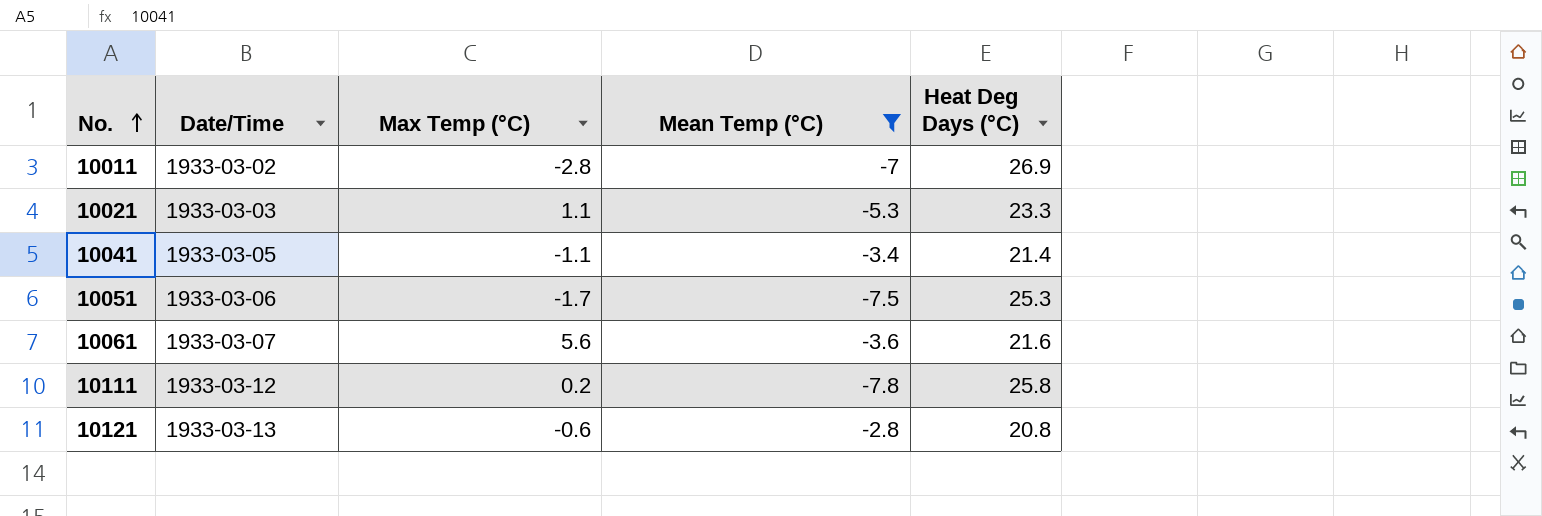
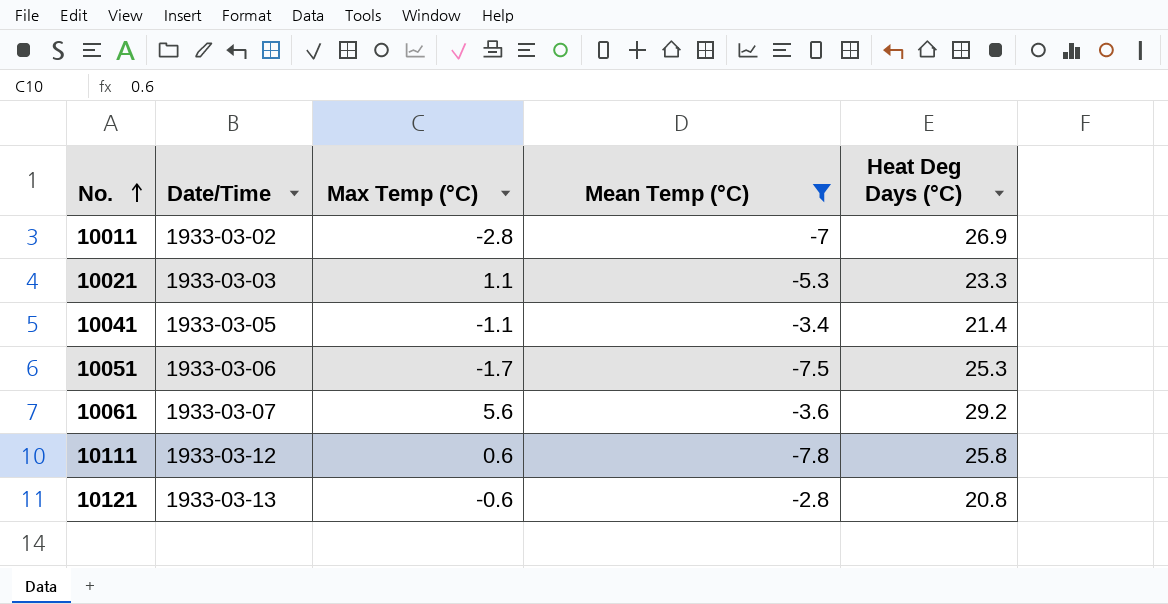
10061 | Heat Deg Days (°C): 21.6 -> 29.2
10111 | Max Temp (°C): 0.2 -> 0.6

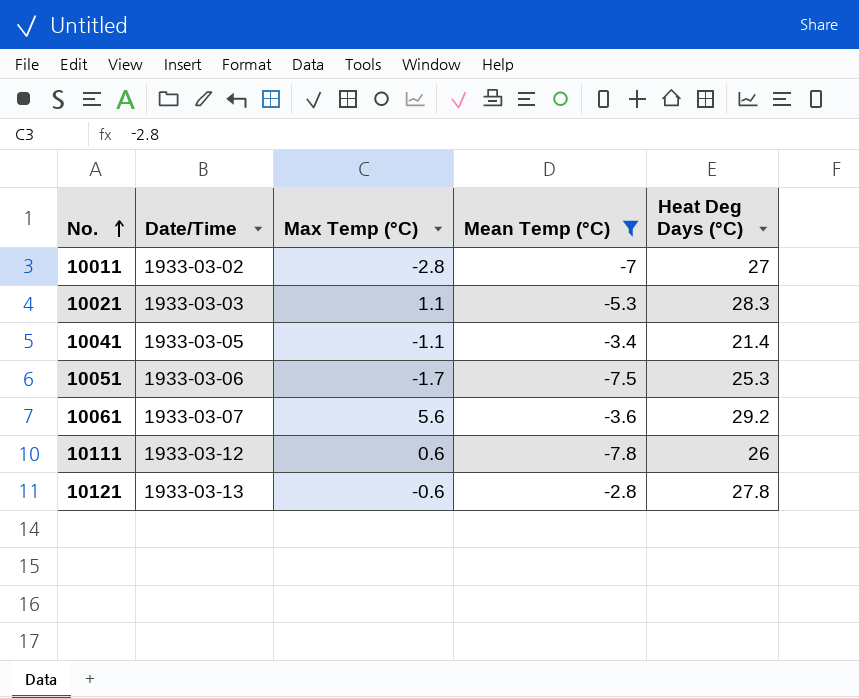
10011 | Heat Deg Days (°C): 26.9 -> 27
10021 | Heat Deg Days (°C): 23.3 -> 28.3
10111 | Heat Deg Days (°C): 25.8 -> 26
10121 | Heat Deg Days (°C): 20.8 -> 27.8

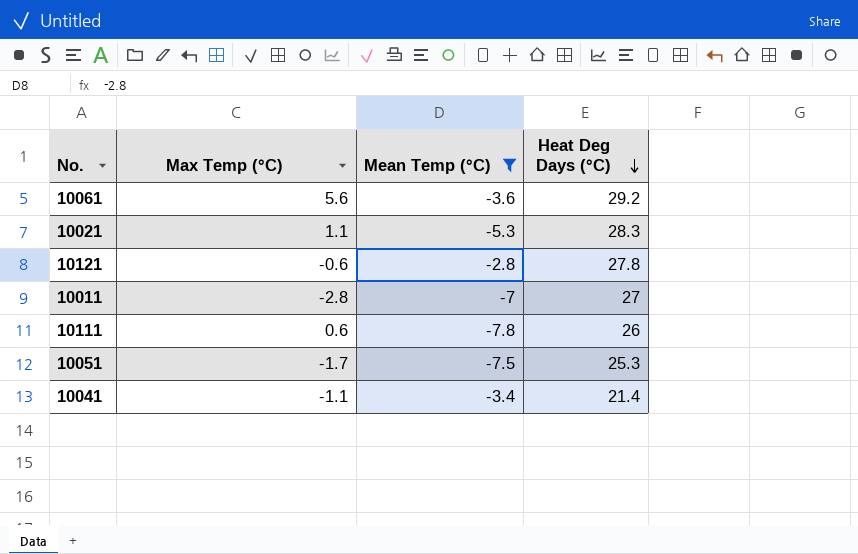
row order: No. ascending -> Heat Deg Days (°C) descending
column Date/Time | position: 2 -> none

